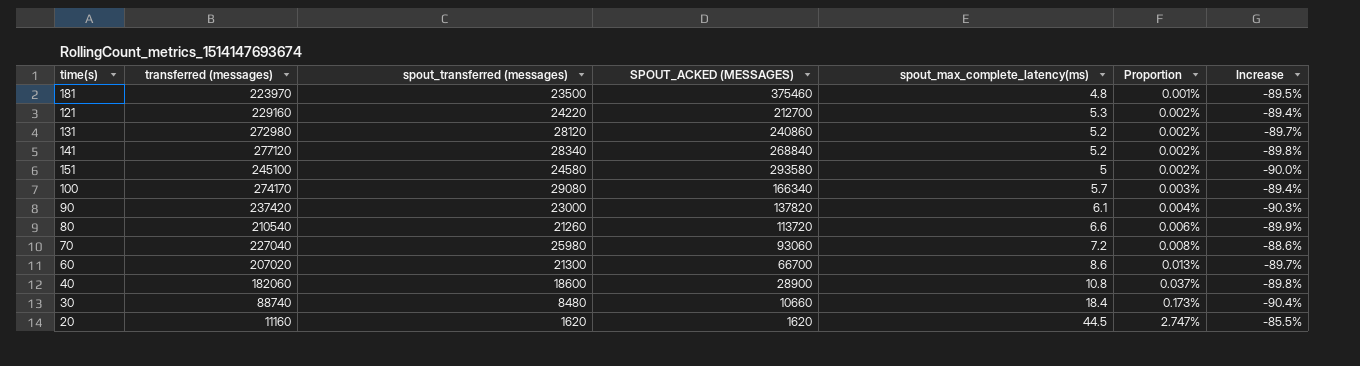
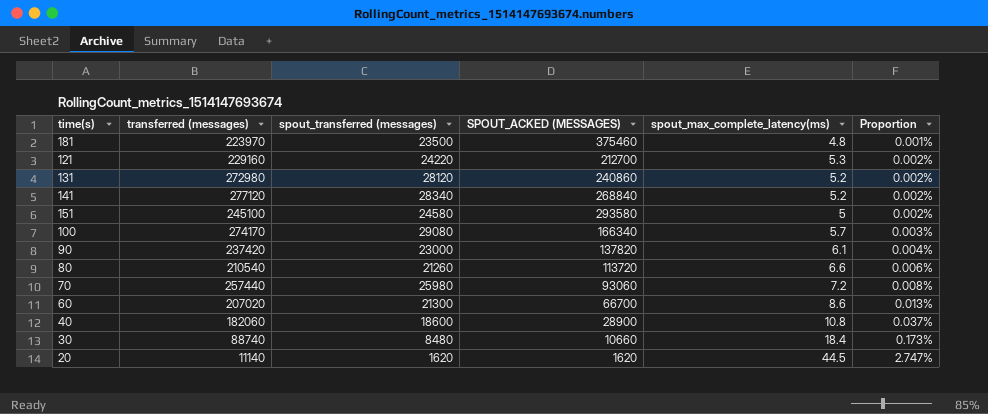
column Increase | formula: ([spout_transferred (messages)] - [transferred (messages)]) / [transferred (messages)] -> none
70 | transferred (messages): 227040 -> 257440
20 | transferred (messages): 11160 -> 11140

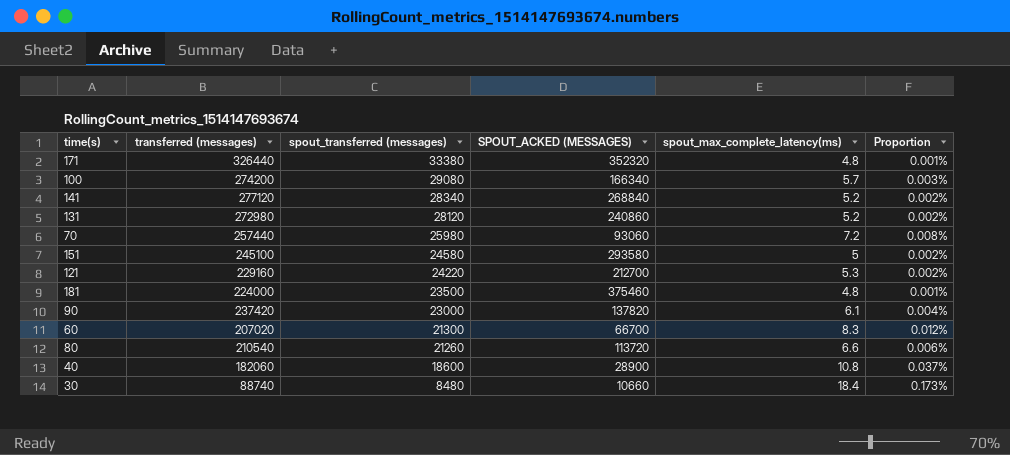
row order: Proportion ascending -> spout_transferred (messages) descending
row 20: 11140 | 1620 | 1620 | 44.5 | 2.747% -> none
row 171: none -> 326440 | 33380 | 352320 | 4.8 | 0.001%
100 | transferred (messages): 274170 -> 274200
181 | transferred (messages): 223970 -> 224000
60 | spout_max_complete_latency(ms): 8.6 -> 8.3
60 | Proportion: 0.013% -> 0.012%

